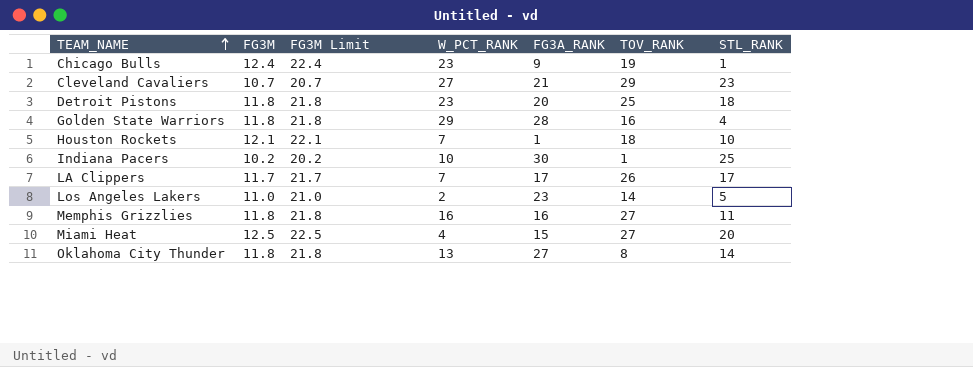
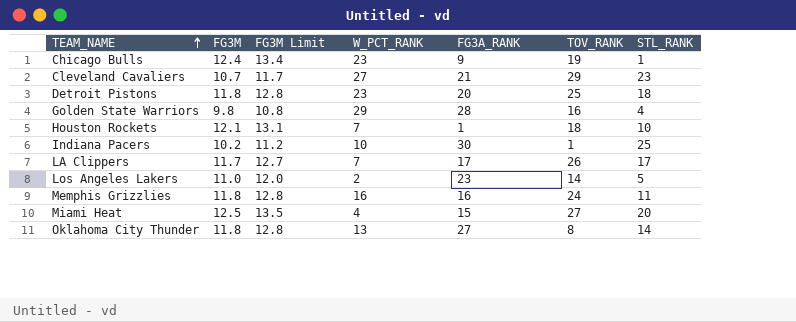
column FG3M Limit | formula: [FG3M] + 10 -> [FG3M] + 1
Golden State Warriors | FG3M: 11.8 -> 9.8
Memphis Grizzlies | TOV_RANK: 27 -> 24

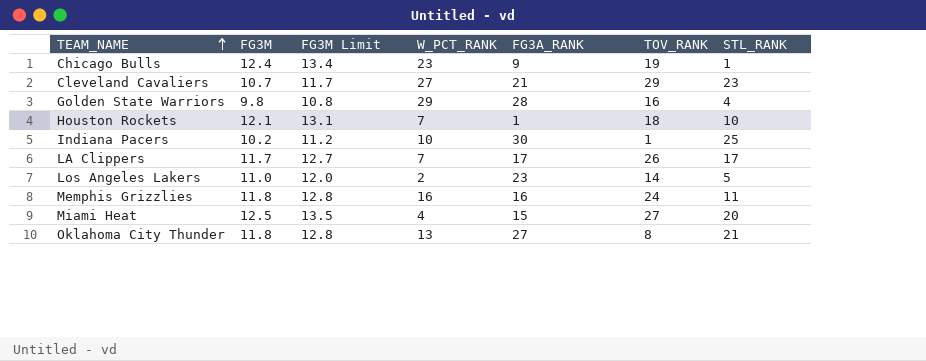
row Detroit Pistons: 11.8 | 12.8 | 23 | 20 | 25 | 18 -> none
Oklahoma City Thunder | STL_RANK: 14 -> 21

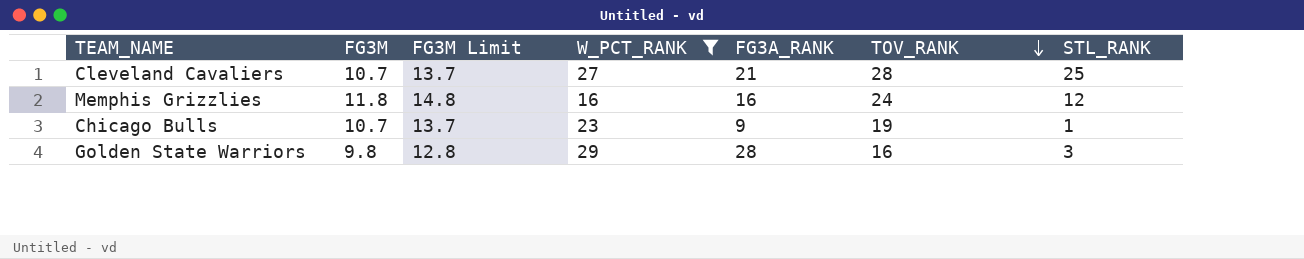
filter: none -> W_PCT_RANK >= 16
row order: TEAM_NAME ascending -> TOV_RANK descending
column FG3M Limit | formula: [FG3M] + 1 -> [FG3M] + 3
Cleveland Cavaliers | TOV_RANK: 29 -> 28
Cleveland Cavaliers | STL_RANK: 23 -> 25
Memphis Grizzlies | STL_RANK: 11 -> 12
Chicago Bulls | FG3M: 12.4 -> 10.7
Golden State Warriors | STL_RANK: 4 -> 3

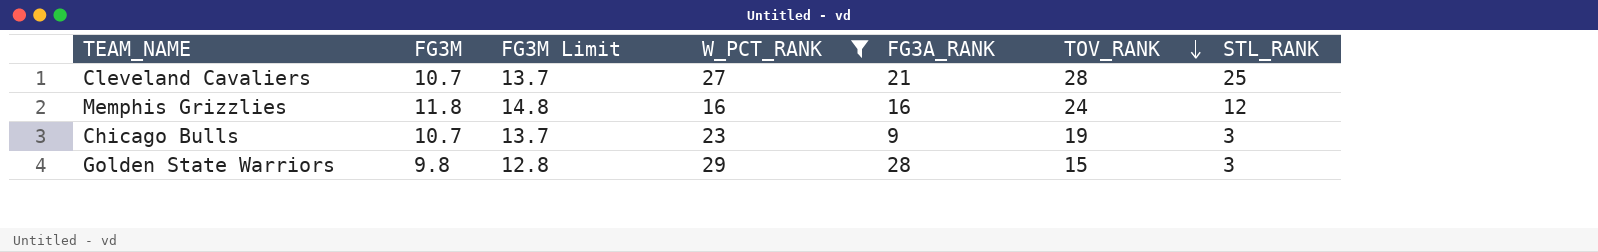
Chicago Bulls | STL_RANK: 1 -> 3
Golden State Warriors | TOV_RANK: 16 -> 15

